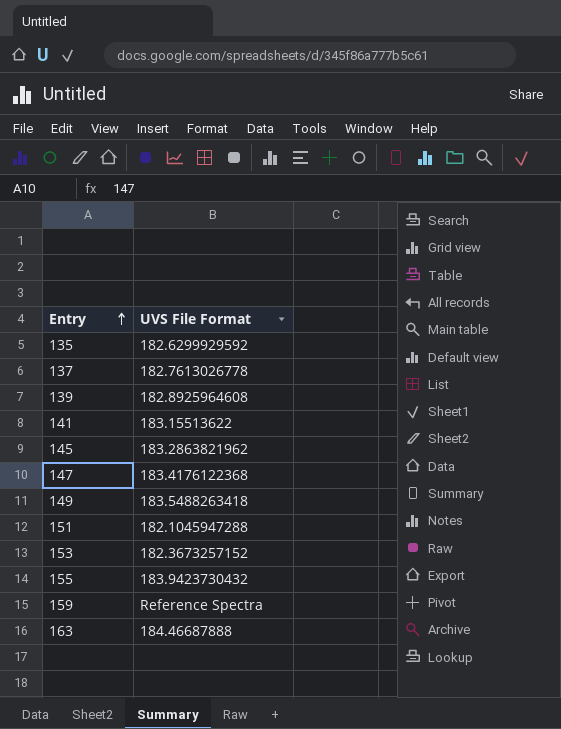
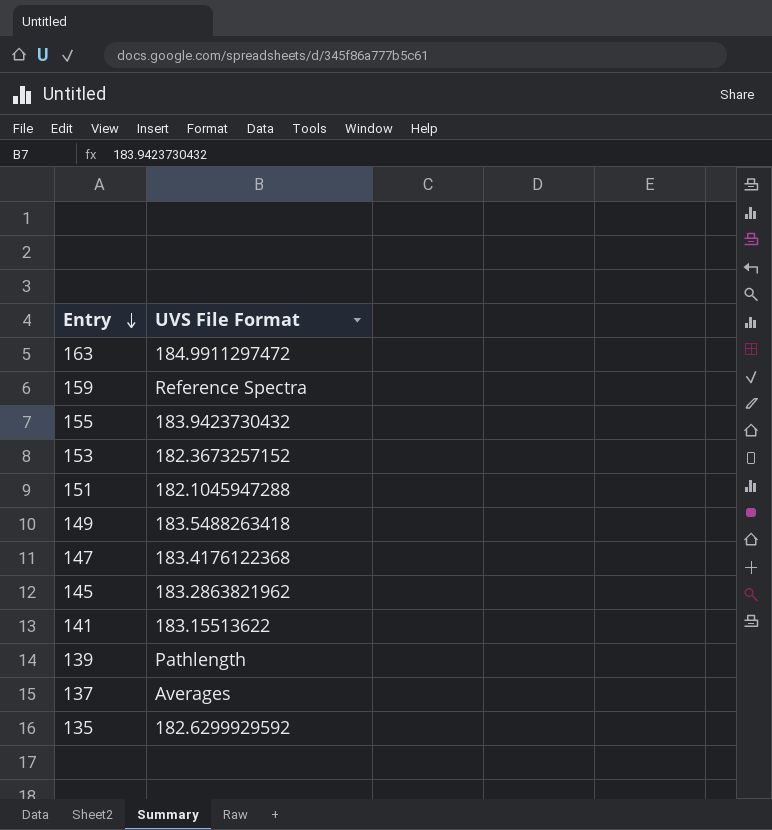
row order: Entry ascending -> Entry descending
163 | UVS File Format: 184.46687888 -> 184.9911297472
139 | UVS File Format: 182.8925964608 -> Pathlength
137 | UVS File Format: 182.7613026778 -> Averages

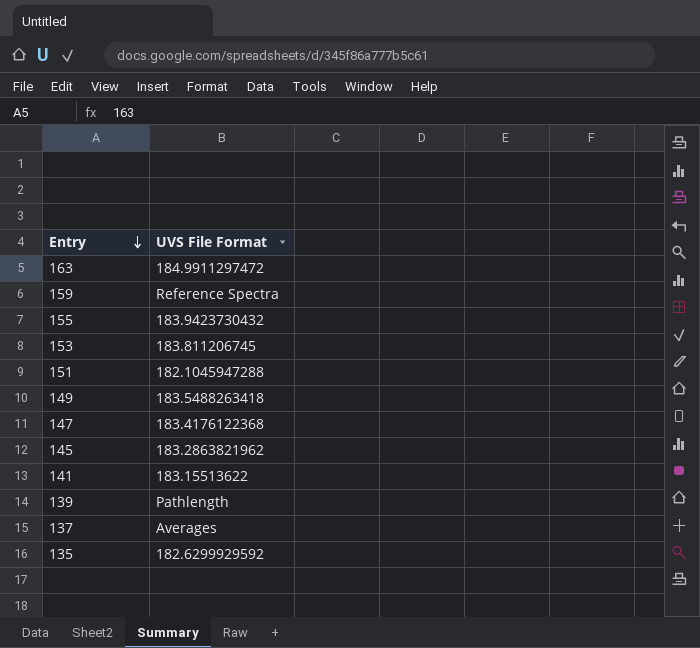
153 | UVS File Format: 182.3673257152 -> 183.811206745

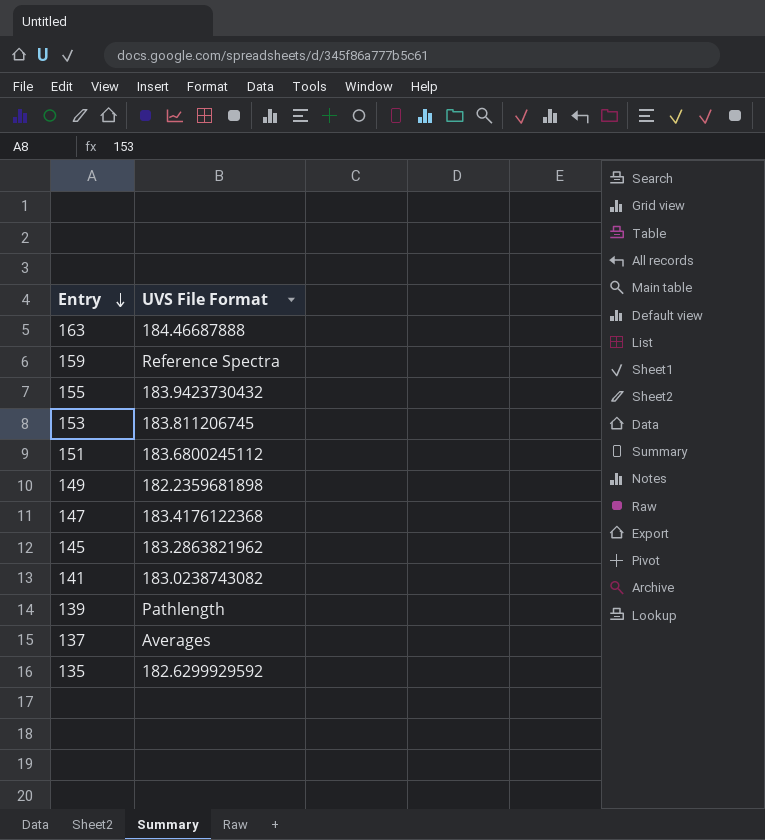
163 | UVS File Format: 184.9911297472 -> 184.46687888
151 | UVS File Format: 182.1045947288 -> 183.6800245112
149 | UVS File Format: 183.5488263418 -> 182.2359681898
141 | UVS File Format: 183.15513622 -> 183.0238743082

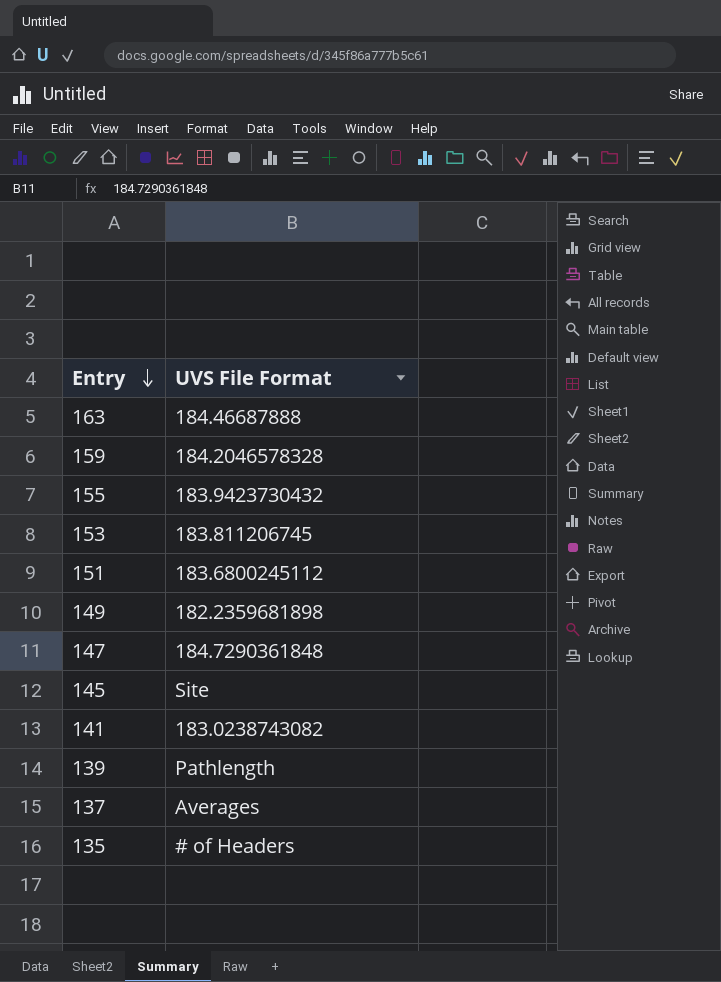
159 | UVS File Format: Reference Spectra -> 184.2046578328
147 | UVS File Format: 183.4176122368 -> 184.7290361848
145 | UVS File Format: 183.2863821962 -> Site
135 | UVS File Format: 182.6299929592 -> # of Headers

